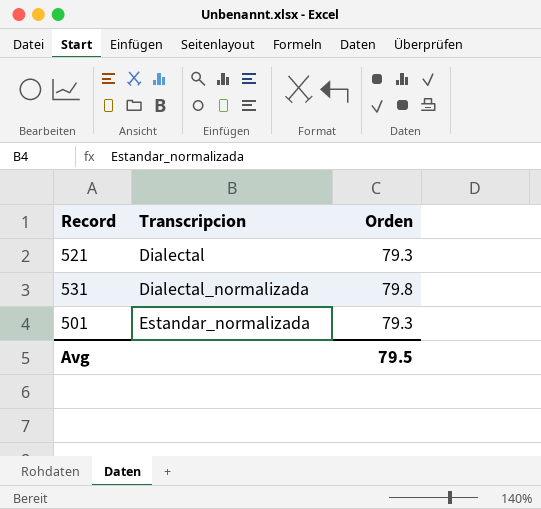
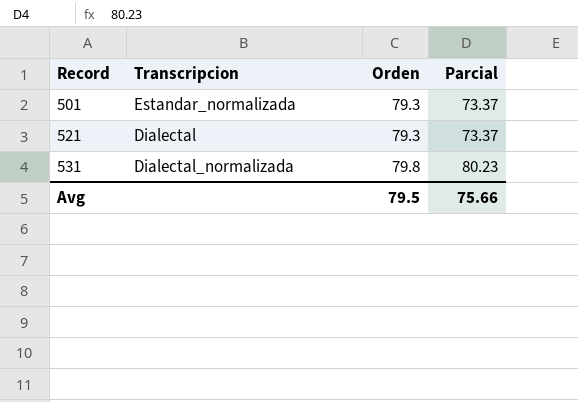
row order: Transcripcion ascending -> Record ascending
column Parcial | position: none -> 4

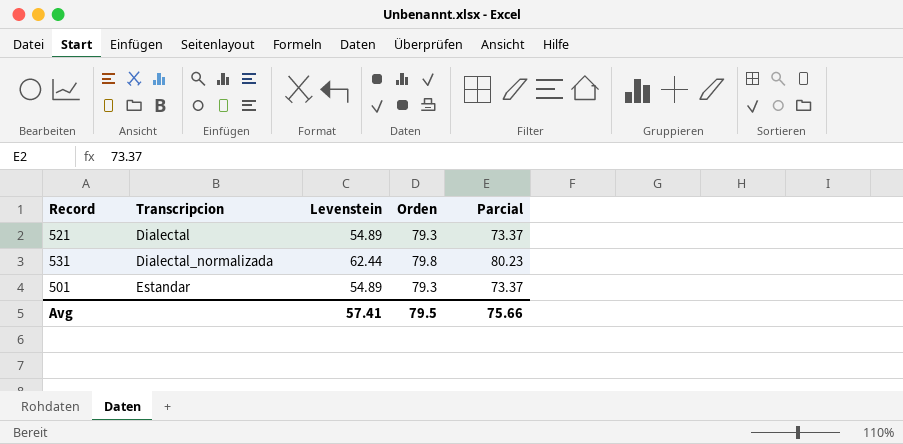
row order: Record ascending -> Transcripcion ascending
column Levenstein | position: none -> 3
501 | Transcripcion: Estandar_normalizada -> Estandar

